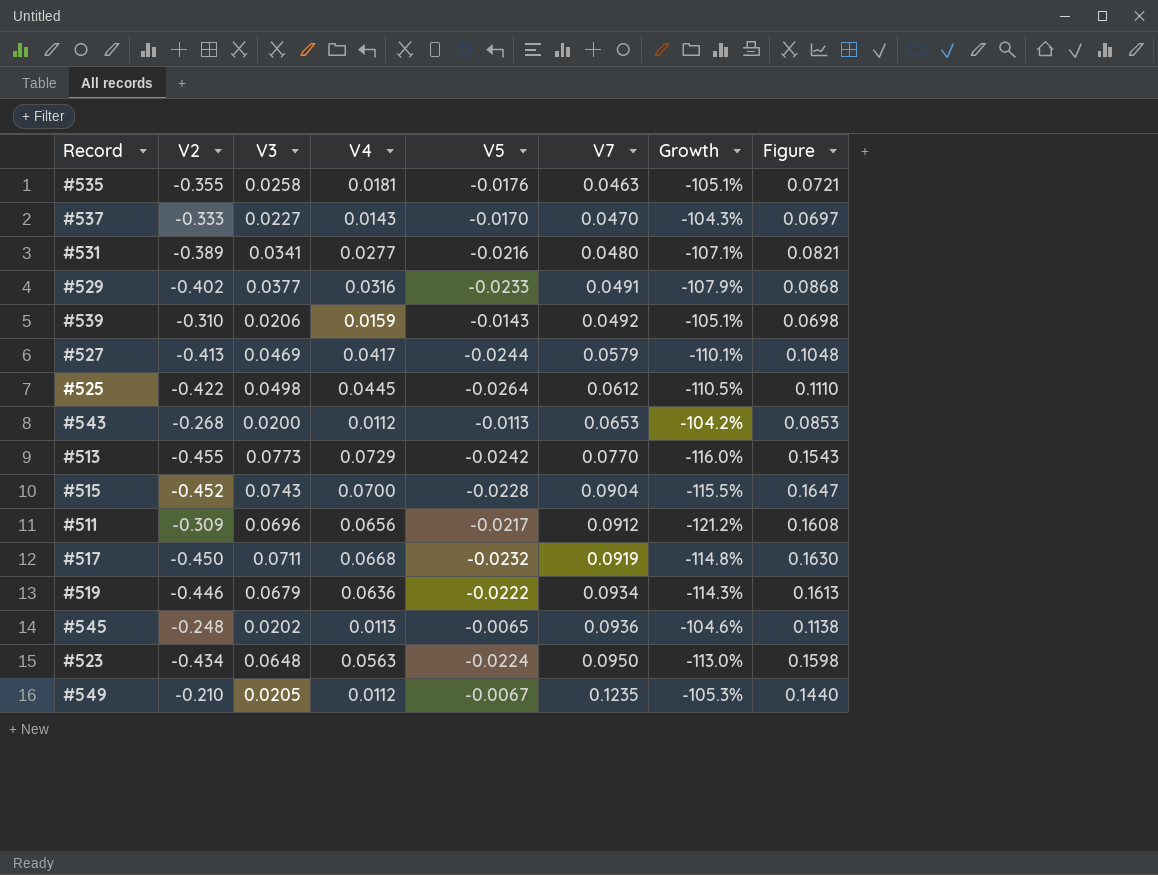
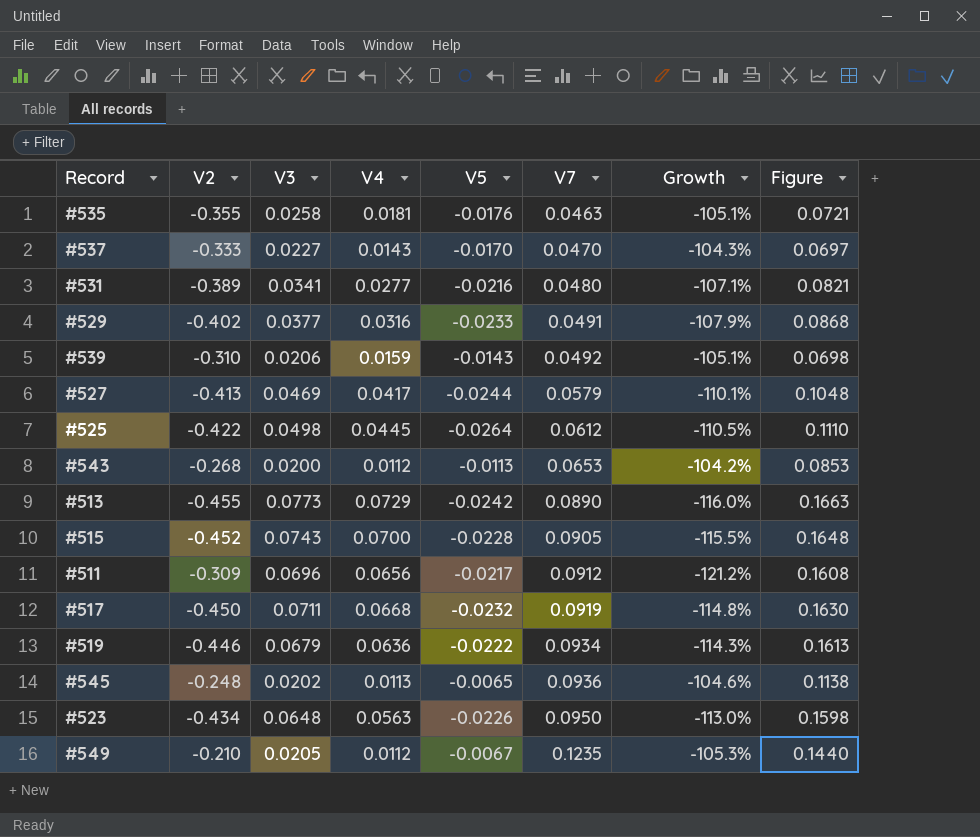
#513 | V7: 0.0770 -> 0.0890
#513 | Figure: 0.1543 -> 0.1663
#515 | V7: 0.0904 -> 0.0905
#515 | Figure: 0.1647 -> 0.1648
#523 | V5: -0.0224 -> -0.0226

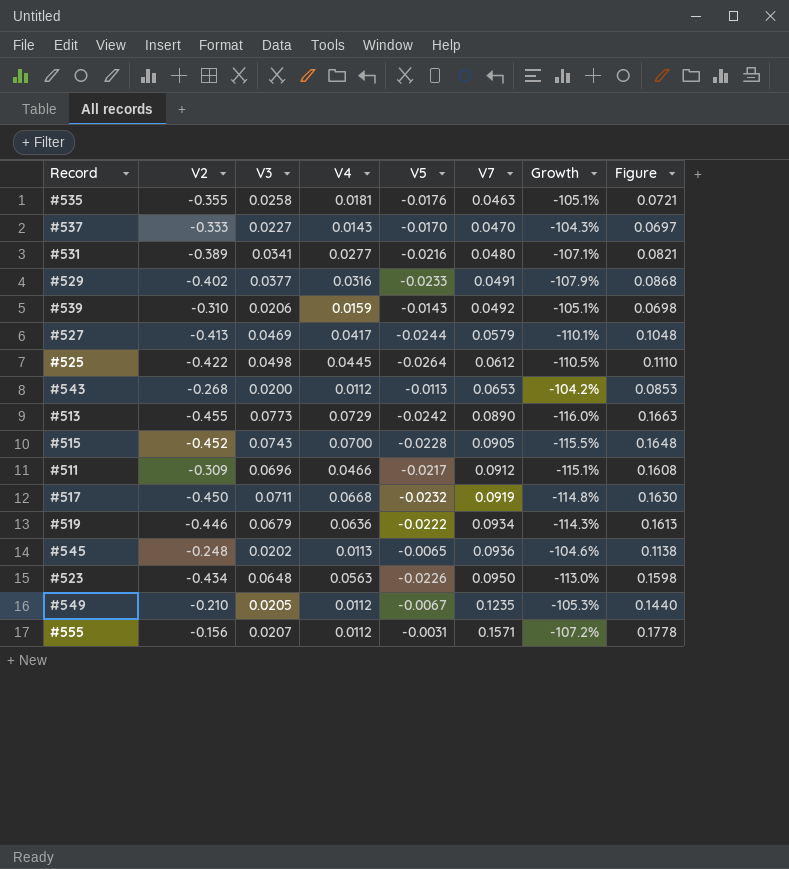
#511 | V4: 0.0656 -> 0.0466
#511 | Growth: -121.2% -> -115.1%
row #555: none -> -0.156 | 0.0207 | 0.0112 | -0.0031 | 0.1571 | -107.2% | 0.1778

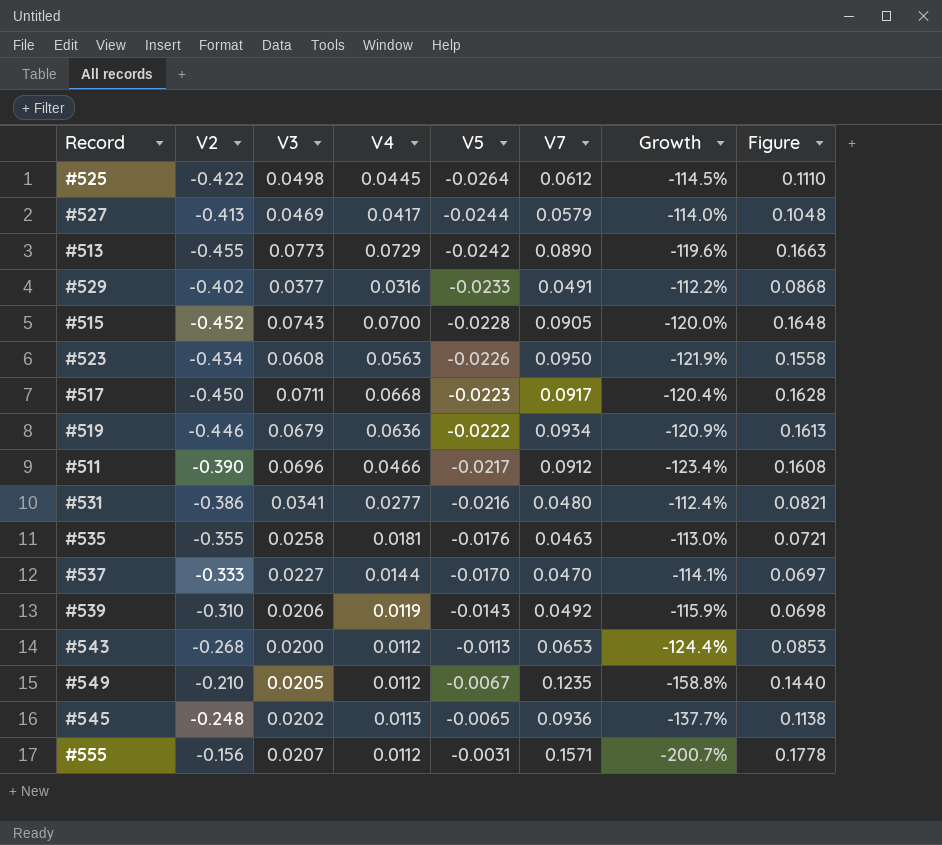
row order: V7 ascending -> V5 ascending
column Growth | formula: ([V4] - [V2]) / [V2] -> ([V7] - [V2]) / [V2]
#523 | V3: 0.0648 -> 0.0608
#523 | Figure: 0.1598 -> 0.1558
#517 | V5: -0.0232 -> -0.0223
#517 | V7: 0.0919 -> 0.0917
#517 | Figure: 0.1630 -> 0.1628
#511 | V2: -0.309 -> -0.390
#531 | V2: -0.389 -> -0.386
#537 | V4: 0.0143 -> 0.0144
#539 | V4: 0.0159 -> 0.0119

